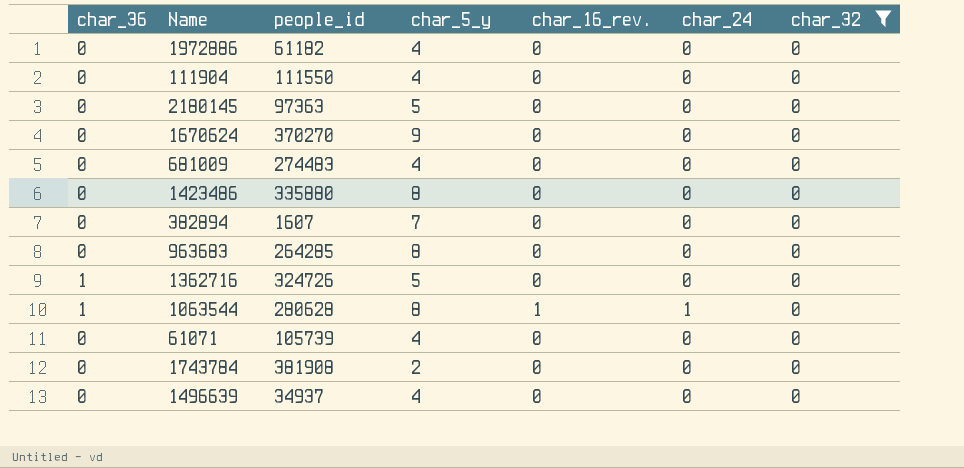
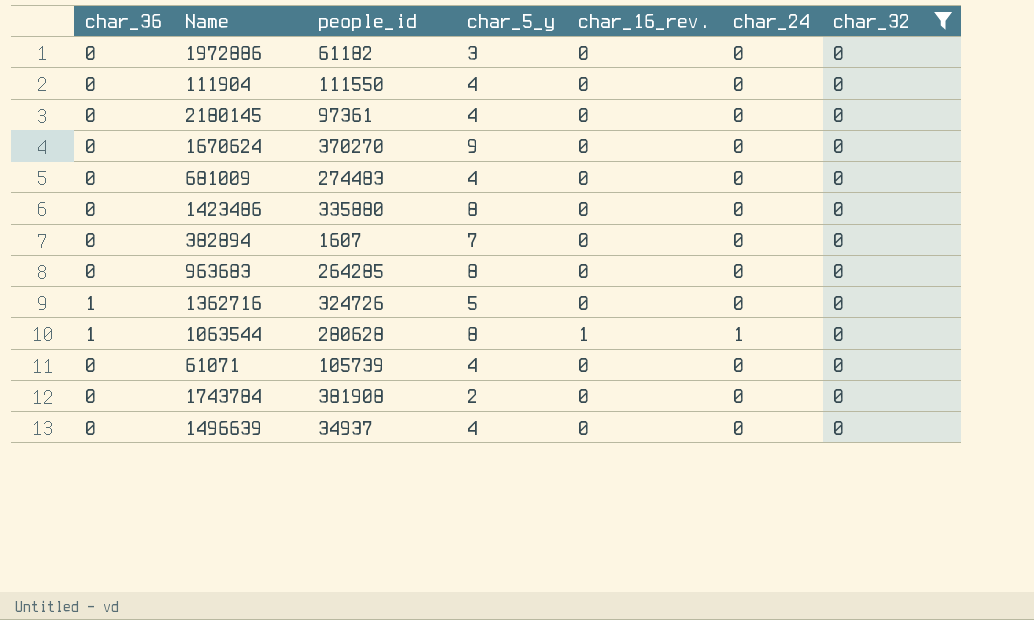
1972886 | char_5_y: 4 -> 3
2180145 | people_id: 97363 -> 97361
2180145 | char_5_y: 5 -> 4

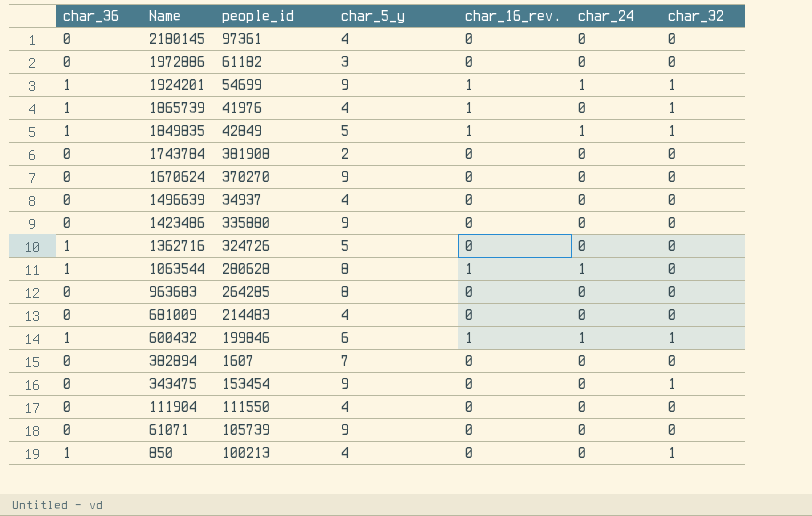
filter: char_32 = 0 -> none
row order: none -> Name descending
1423486 | char_5_y: 8 -> 9
681009 | people_id: 274483 -> 214483
61071 | char_5_y: 4 -> 9

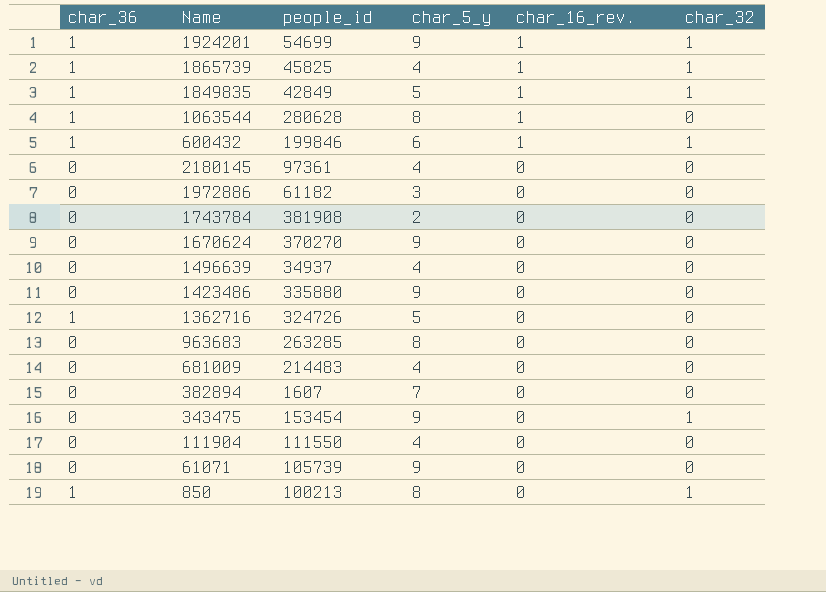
row order: Name descending -> char_16_rev. descending
column char_24 | position: 6 -> none
1865739 | people_id: 41976 -> 45825
963683 | people_id: 264285 -> 263285
850 | char_5_y: 4 -> 8

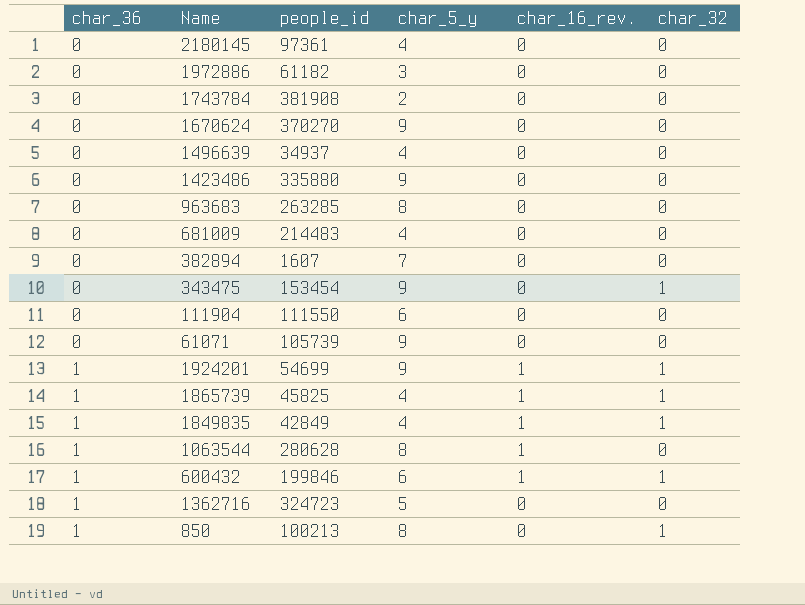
row order: char_16_rev. descending -> char_36 ascending
111904 | char_5_y: 4 -> 6
1849835 | char_5_y: 5 -> 4
1362716 | people_id: 324726 -> 324723

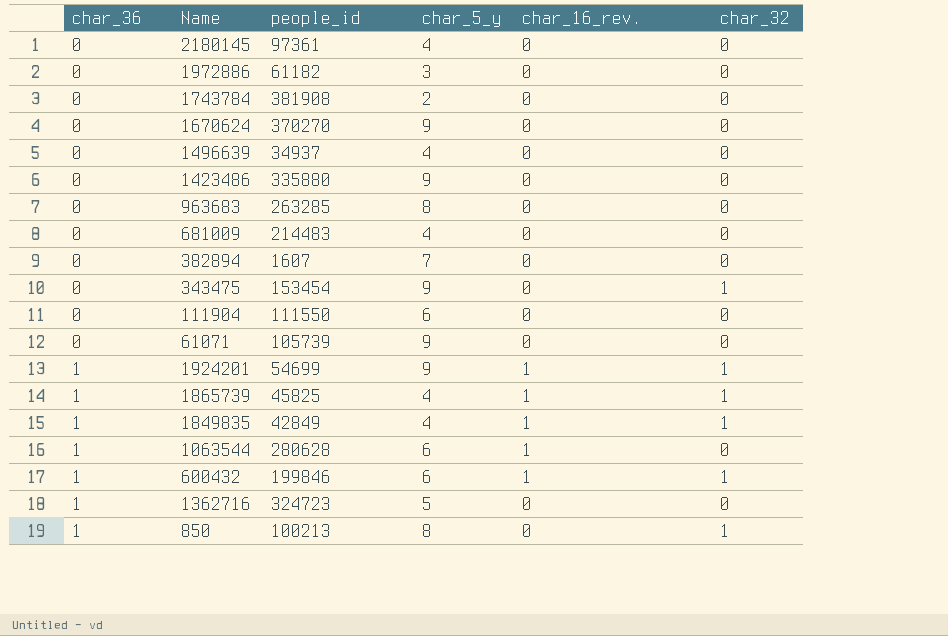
1063544 | char_5_y: 8 -> 6

